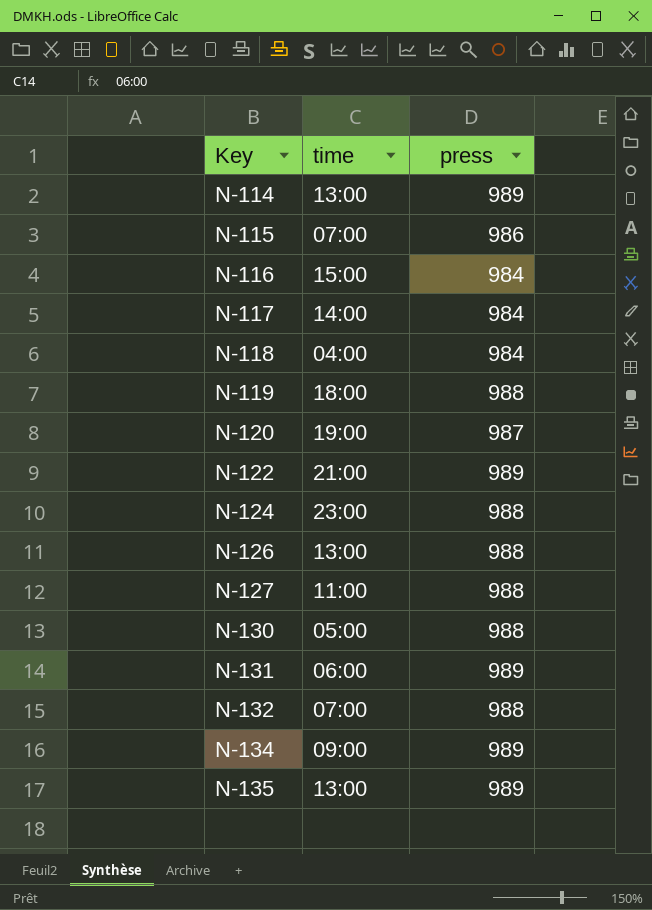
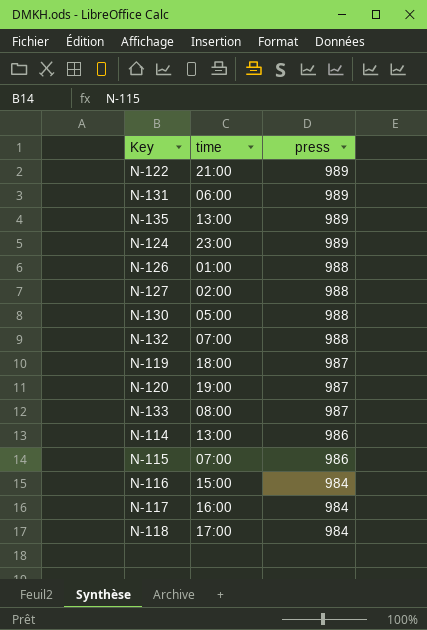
row order: Key ascending -> press descending
row N-134: 09:00 | 989 -> none
N-124 | press: 988 -> 989
N-126 | time: 13:00 -> 01:00
N-127 | time: 11:00 -> 02:00
N-119 | press: 988 -> 987
row N-133: none -> 08:00 | 987
N-114 | press: 989 -> 986
N-117 | time: 14:00 -> 16:00
N-118 | time: 04:00 -> 17:00

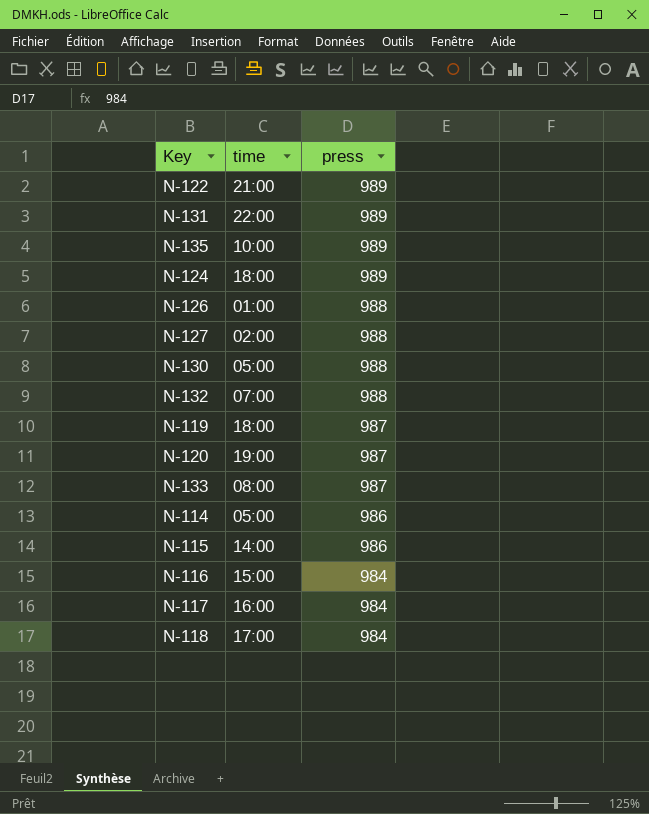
N-131 | time: 06:00 -> 22:00
N-135 | time: 13:00 -> 10:00
N-124 | time: 23:00 -> 18:00
N-114 | time: 13:00 -> 05:00
N-115 | time: 07:00 -> 14:00

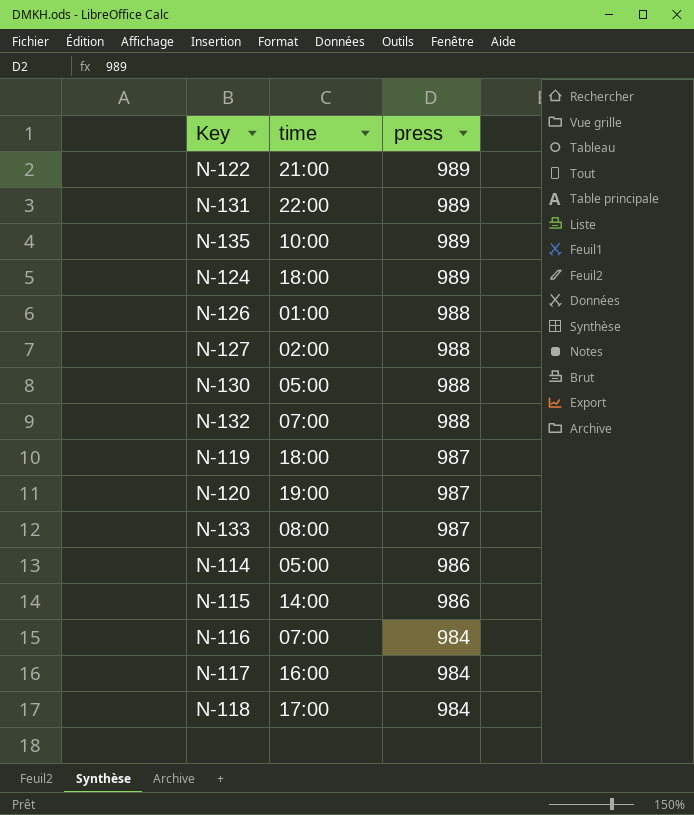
N-116 | time: 15:00 -> 07:00

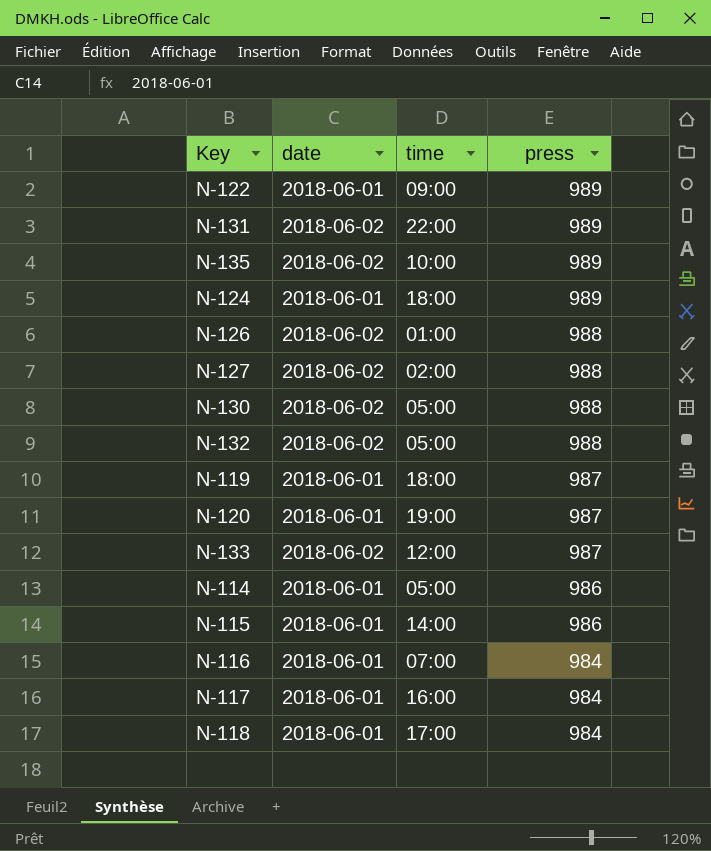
column date | position: none -> 2
N-122 | time: 21:00 -> 09:00
N-132 | time: 07:00 -> 05:00
N-133 | time: 08:00 -> 12:00

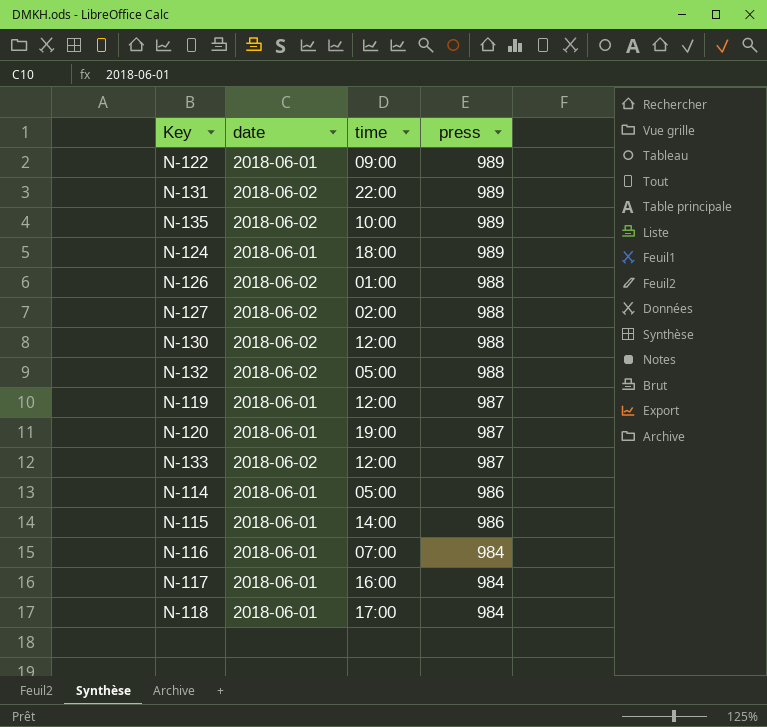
N-130 | time: 05:00 -> 12:00
N-119 | time: 18:00 -> 12:00

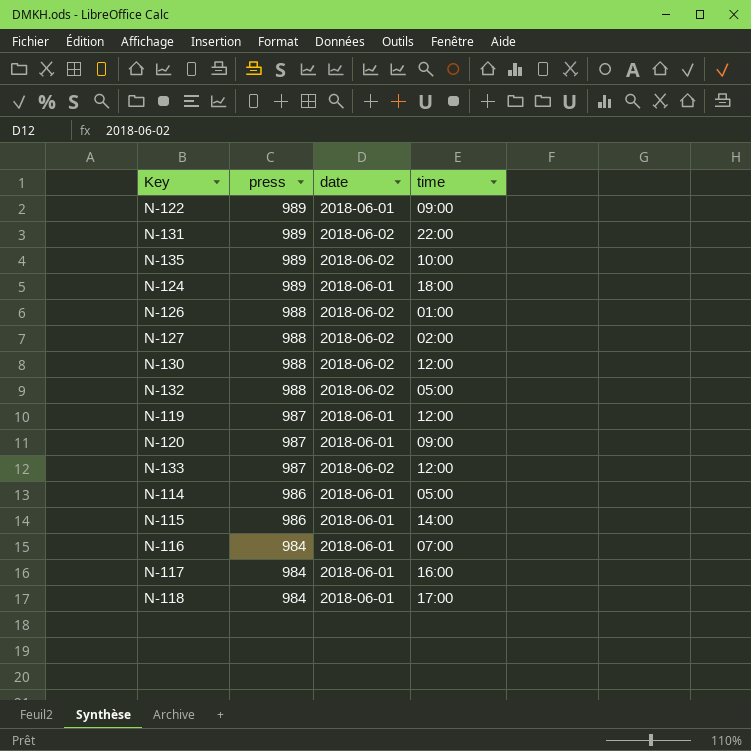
column press | position: 4 -> 2
N-120 | time: 19:00 -> 09:00

